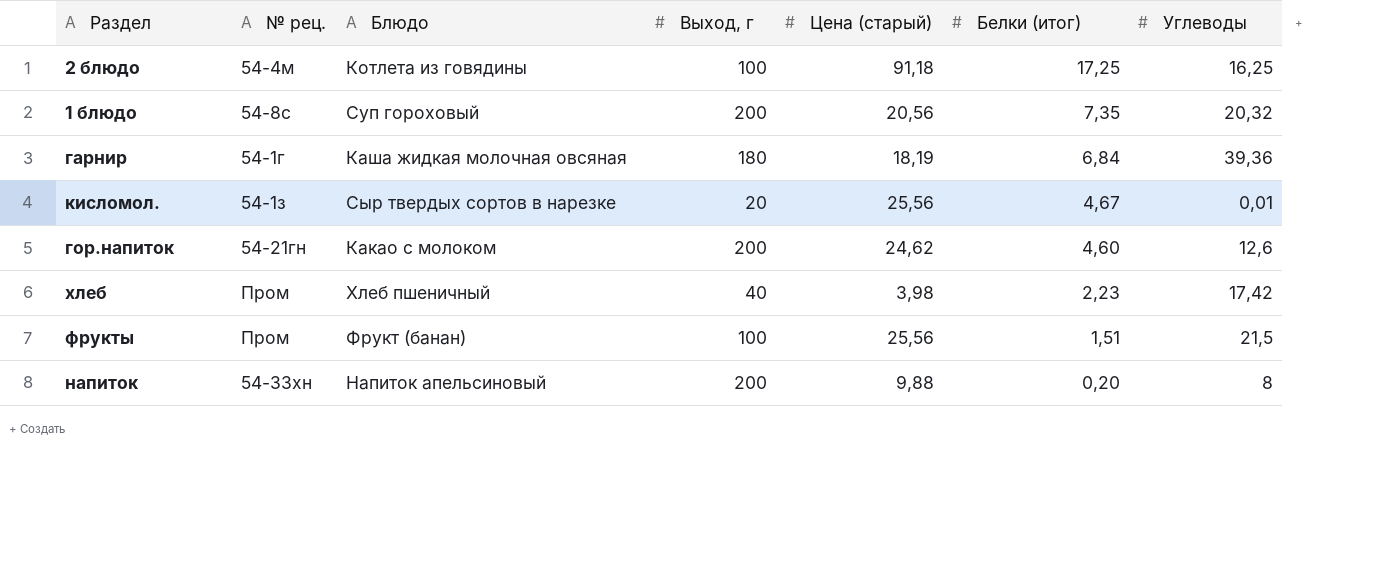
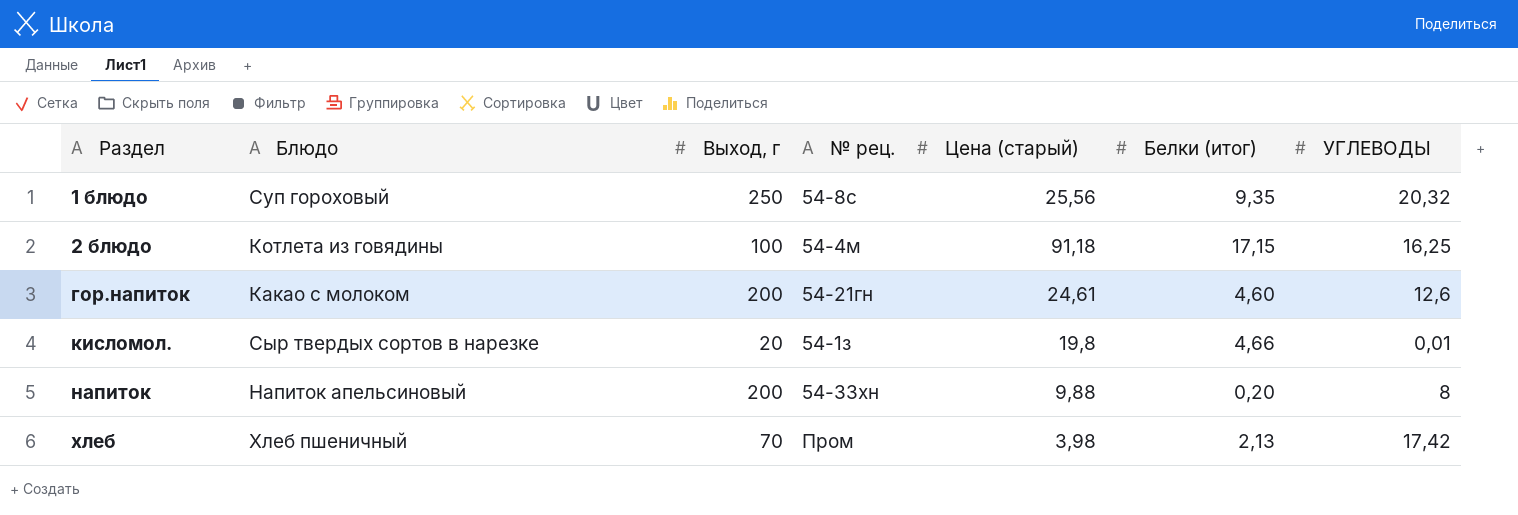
row order: Белки (итог) descending -> Раздел ascending
column № рец. | position: 2 -> 4
column name: Углеводы -> УГЛЕВОДЫ
row гарнир: 54-1г | Каша жидкая молочная овсяная | 180 | 18,19 | 6,84 | 39,36 -> none
row фрукты: Пром | Фрукт (банан) | 100 | 25,56 | 1,51 | 21,5 -> none
1 блюдо | Выход, г: 200 -> 250
1 блюдо | Цена (старый): 20,56 -> 25,56
1 блюдо | Белки (итог): 7,35 -> 9,35
2 блюдо | Белки (итог): 17,25 -> 17,15
гор.напиток | Цена (старый): 24,62 -> 24,61
кисломол. | Цена (старый): 25,56 -> 19,8
кисломол. | Белки (итог): 4,67 -> 4,66
хлеб | Выход, г: 40 -> 70
хлеб | Белки (итог): 2,23 -> 2,13

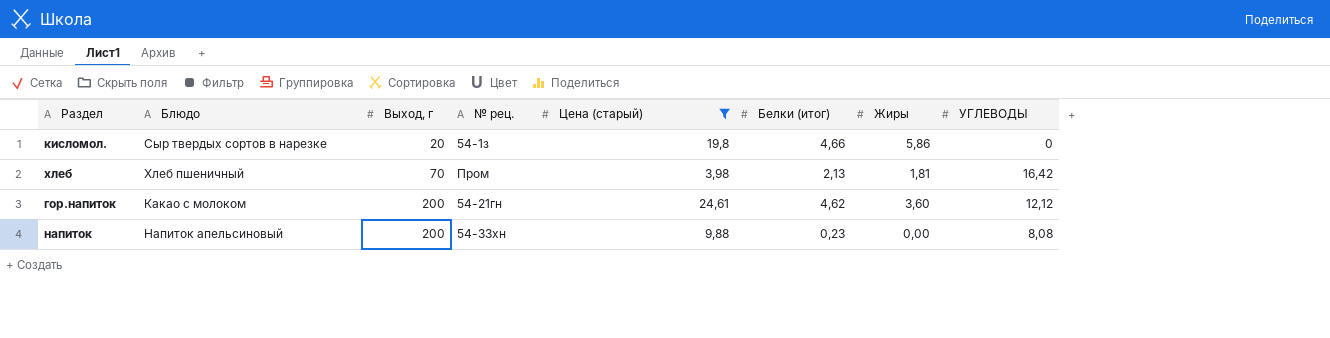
filter: none -> Цена (старый) <= 24,61
row order: Раздел ascending -> Выход, г ascending
column Жиры | position: none -> 7
кисломол. | УГЛЕВОДЫ: 0,01 -> 0
хлеб | УГЛЕВОДЫ: 17,42 -> 16,42
гор.напиток | Белки (итог): 4,60 -> 4,62
гор.напиток | УГЛЕВОДЫ: 12,6 -> 12,12
напиток | Белки (итог): 0,20 -> 0,23
напиток | УГЛЕВОДЫ: 8 -> 8,08

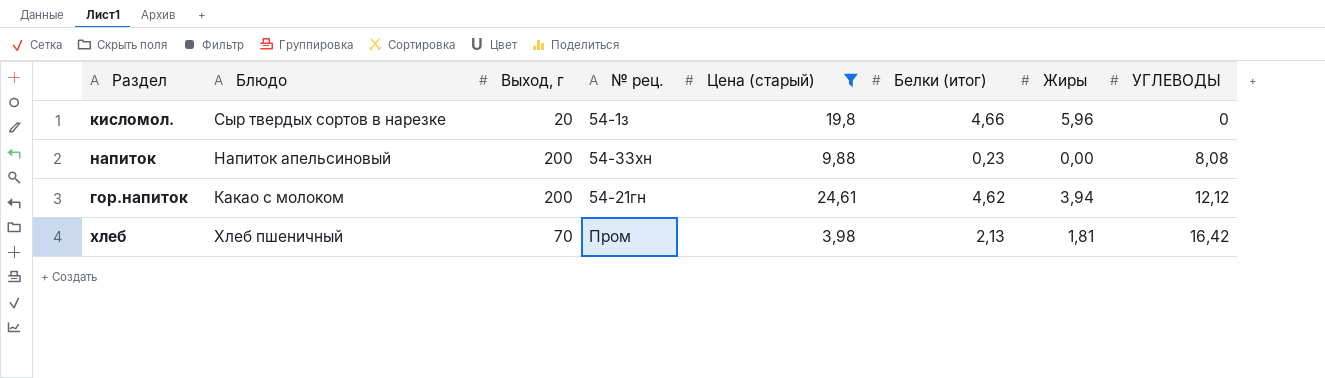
row order: Выход, г ascending -> УГЛЕВОДЫ ascending
кисломол. | Жиры: 5,86 -> 5,96
гор.напиток | Жиры: 3,60 -> 3,94

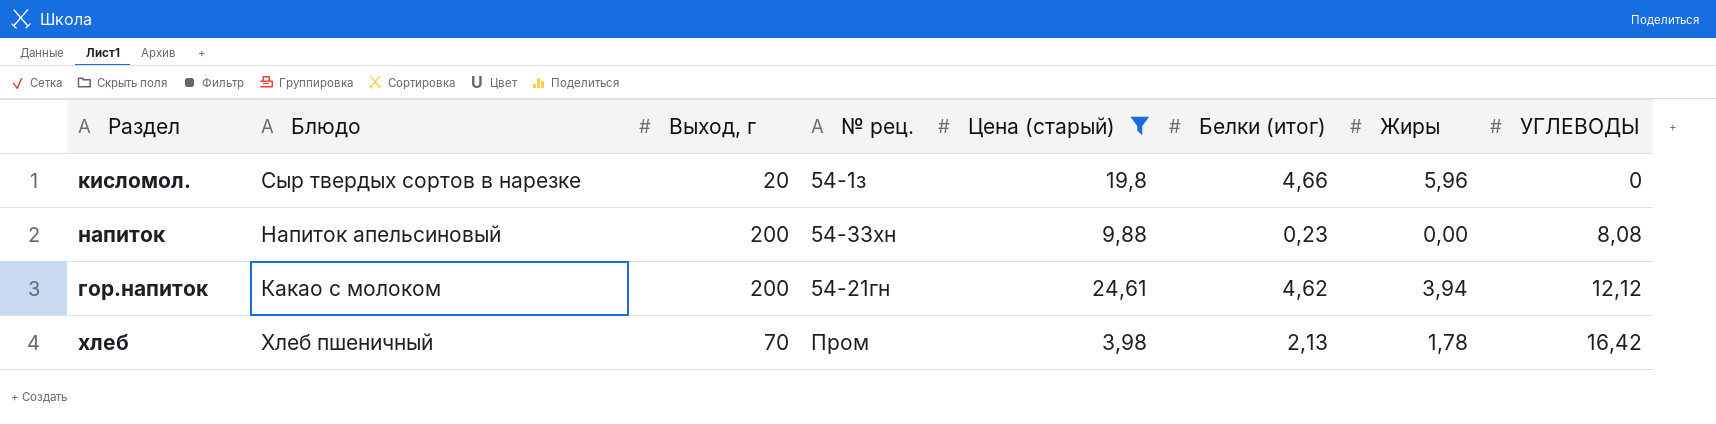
хлеб | Жиры: 1,81 -> 1,78

